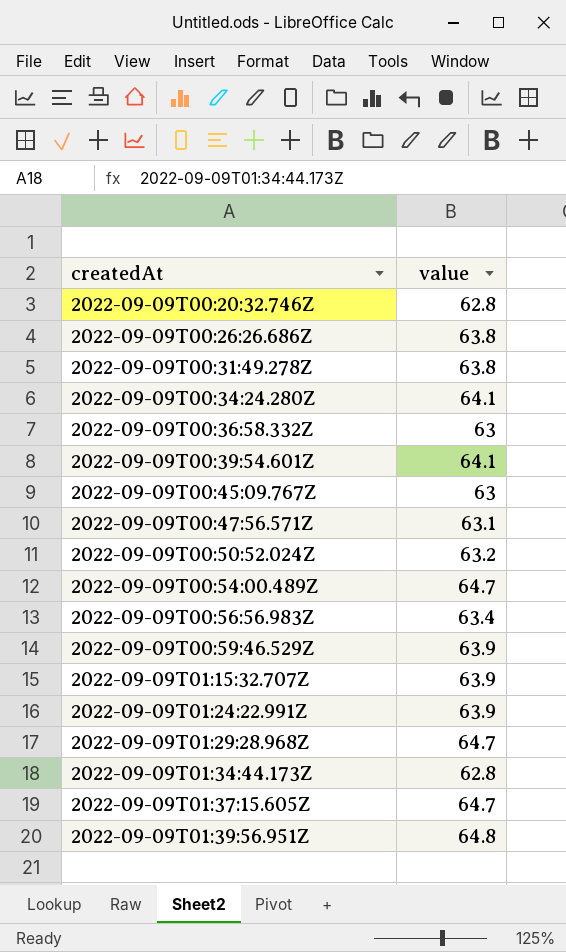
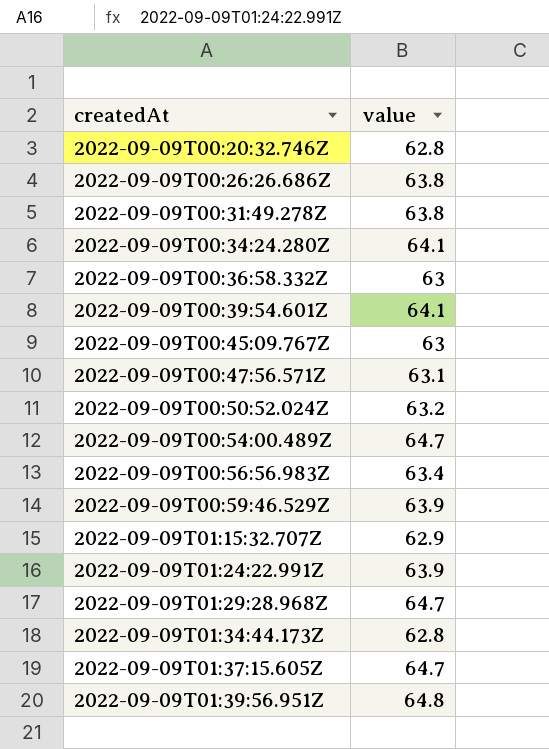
2022-09-09T01:15:32.707Z | value: 63.9 -> 62.9

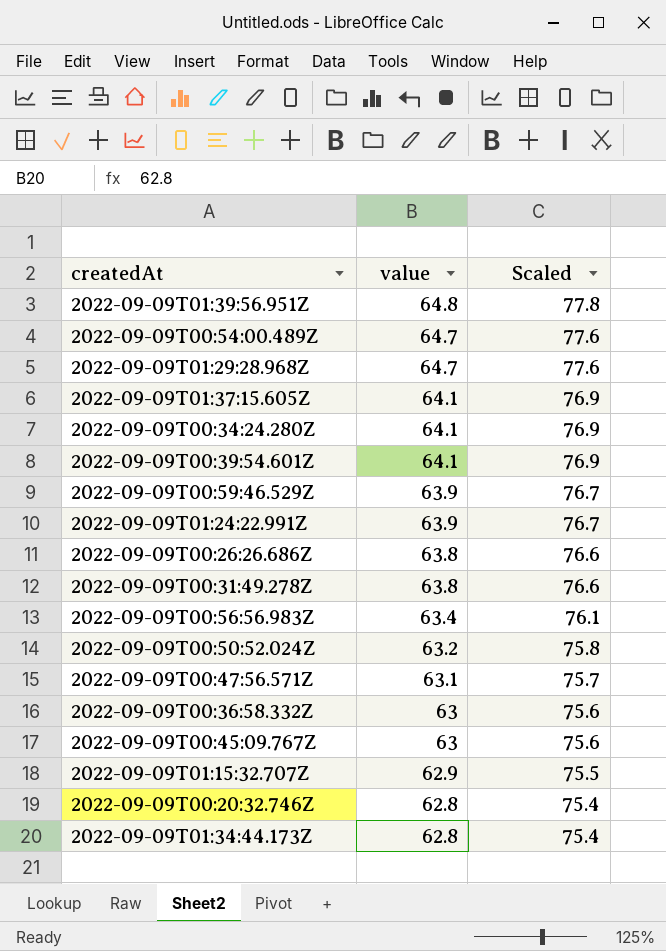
row order: createdAt ascending -> value descending
column Scaled | formula: none -> [value] * 1.2
2022-09-09T01:37:15.605Z | value: 64.7 -> 64.1

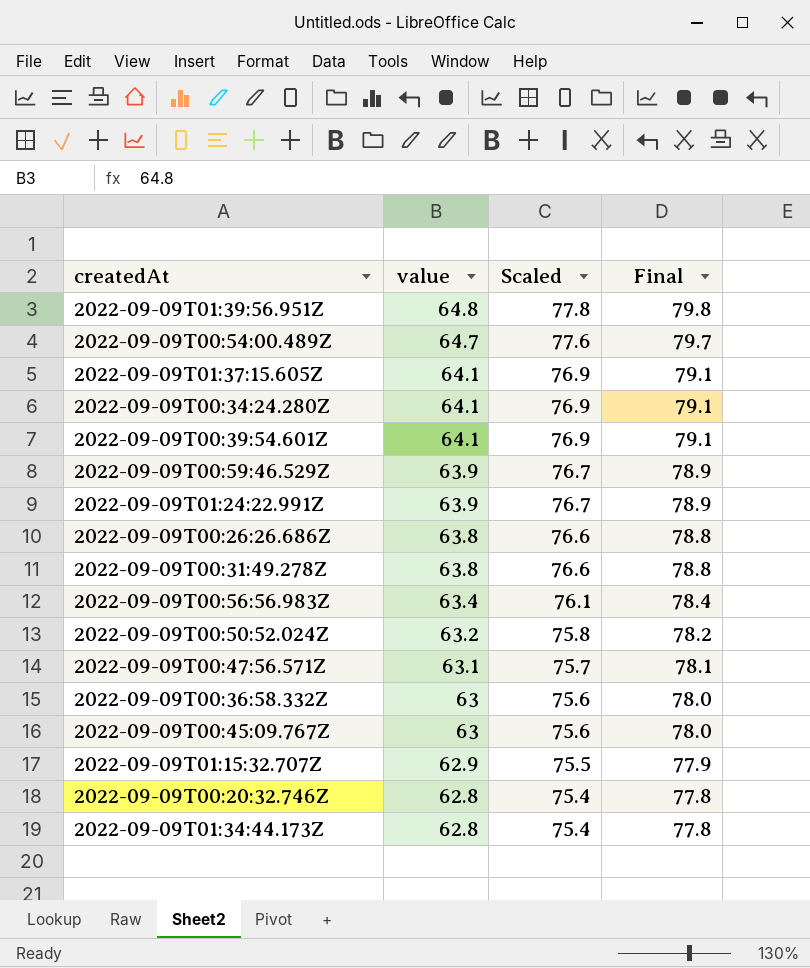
column Final | formula: none -> [value] + 15
row 2022-09-09T01:29:28.968Z: 64.7 | 77.6 -> none

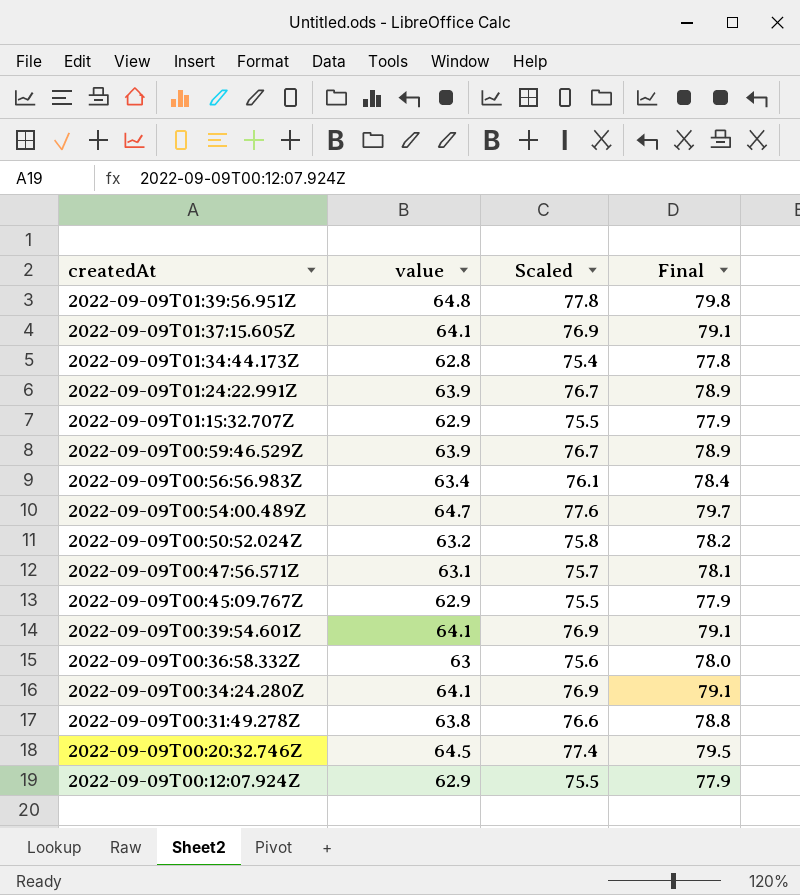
row order: value descending -> createdAt descending
row 2022-09-09T00:26:26.686Z: 63.8 | 76.6 | 78.8 -> none
2022-09-09T00:45:09.767Z | value: 63 -> 62.9
2022-09-09T00:45:09.767Z | Scaled: 75.6 -> 75.5
2022-09-09T00:45:09.767Z | Final: 78.0 -> 77.9
2022-09-09T00:20:32.746Z | value: 62.8 -> 64.5
2022-09-09T00:20:32.746Z | Scaled: 75.4 -> 77.4
2022-09-09T00:20:32.746Z | Final: 77.8 -> 79.5
row 2022-09-09T00:12:07.924Z: none -> 62.9 | 75.5 | 77.9

